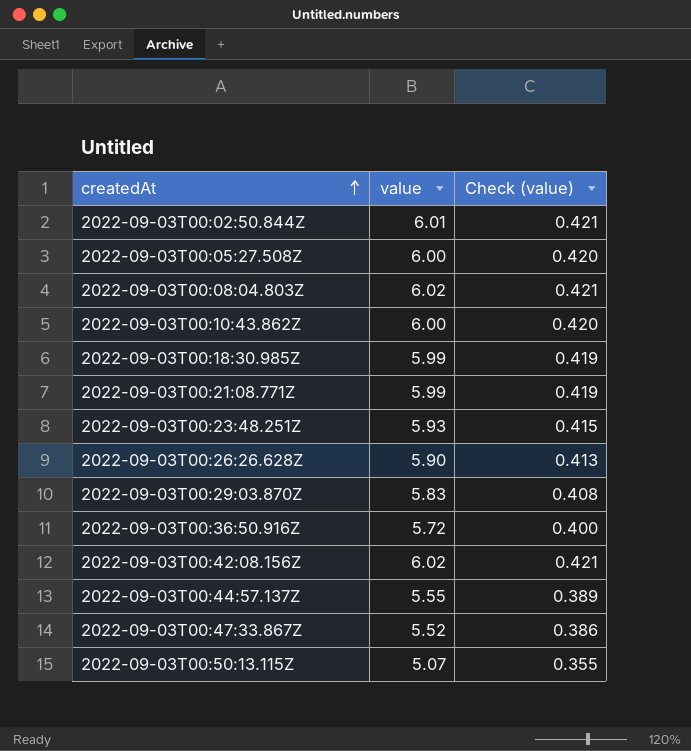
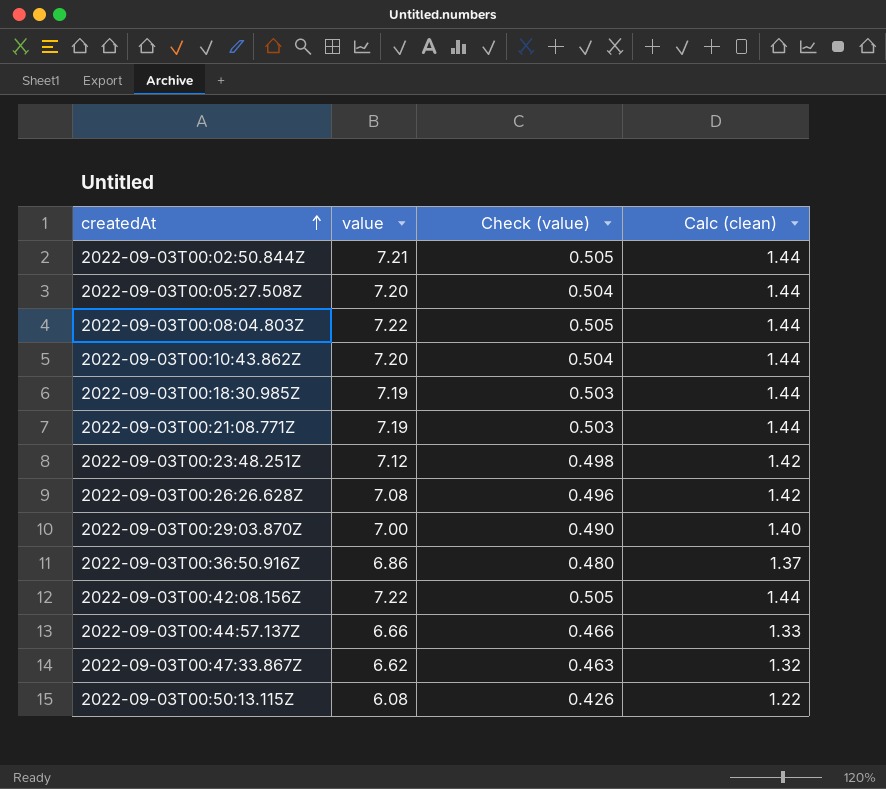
column Calc (clean) | formula: none -> [value] * 0.2
2022-09-03T00:02:50.844Z | value: 6.01 -> 7.21
2022-09-03T00:02:50.844Z | Check (value): 0.421 -> 0.505
2022-09-03T00:05:27.508Z | value: 6.00 -> 7.20
2022-09-03T00:05:27.508Z | Check (value): 0.420 -> 0.504
2022-09-03T00:08:04.803Z | value: 6.02 -> 7.22
2022-09-03T00:08:04.803Z | Check (value): 0.421 -> 0.505
2022-09-03T00:10:43.862Z | value: 6.00 -> 7.20
2022-09-03T00:10:43.862Z | Check (value): 0.420 -> 0.504
2022-09-03T00:18:30.985Z | value: 5.99 -> 7.19
2022-09-03T00:18:30.985Z | Check (value): 0.419 -> 0.503
2022-09-03T00:21:08.771Z | value: 5.99 -> 7.19
2022-09-03T00:21:08.771Z | Check (value): 0.419 -> 0.503
2022-09-03T00:23:48.251Z | value: 5.93 -> 7.12
2022-09-03T00:23:48.251Z | Check (value): 0.415 -> 0.498
2022-09-03T00:26:26.628Z | value: 5.90 -> 7.08
2022-09-03T00:26:26.628Z | Check (value): 0.413 -> 0.496
2022-09-03T00:29:03.870Z | value: 5.83 -> 7.00
2022-09-03T00:29:03.870Z | Check (value): 0.408 -> 0.490
2022-09-03T00:36:50.916Z | value: 5.72 -> 6.86
2022-09-03T00:36:50.916Z | Check (value): 0.400 -> 0.480
2022-09-03T00:42:08.156Z | value: 6.02 -> 7.22
2022-09-03T00:42:08.156Z | Check (value): 0.421 -> 0.505
2022-09-03T00:44:57.137Z | value: 5.55 -> 6.66
2022-09-03T00:44:57.137Z | Check (value): 0.389 -> 0.466
2022-09-03T00:47:33.867Z | value: 5.52 -> 6.62
2022-09-03T00:47:33.867Z | Check (value): 0.386 -> 0.463
2022-09-03T00:50:13.115Z | value: 5.07 -> 6.08
2022-09-03T00:50:13.115Z | Check (value): 0.355 -> 0.426

